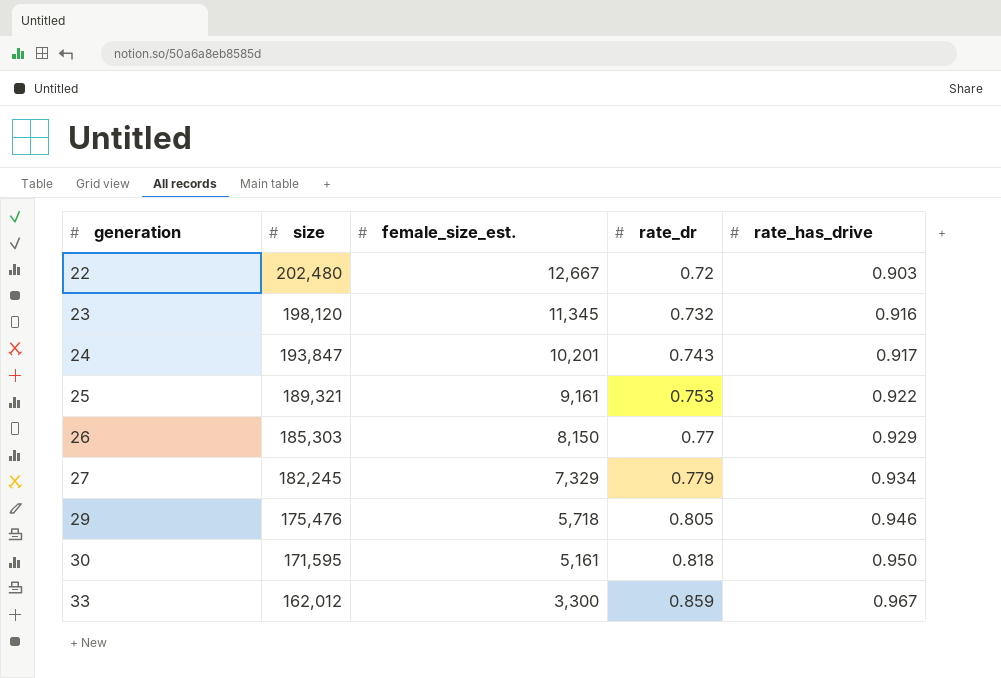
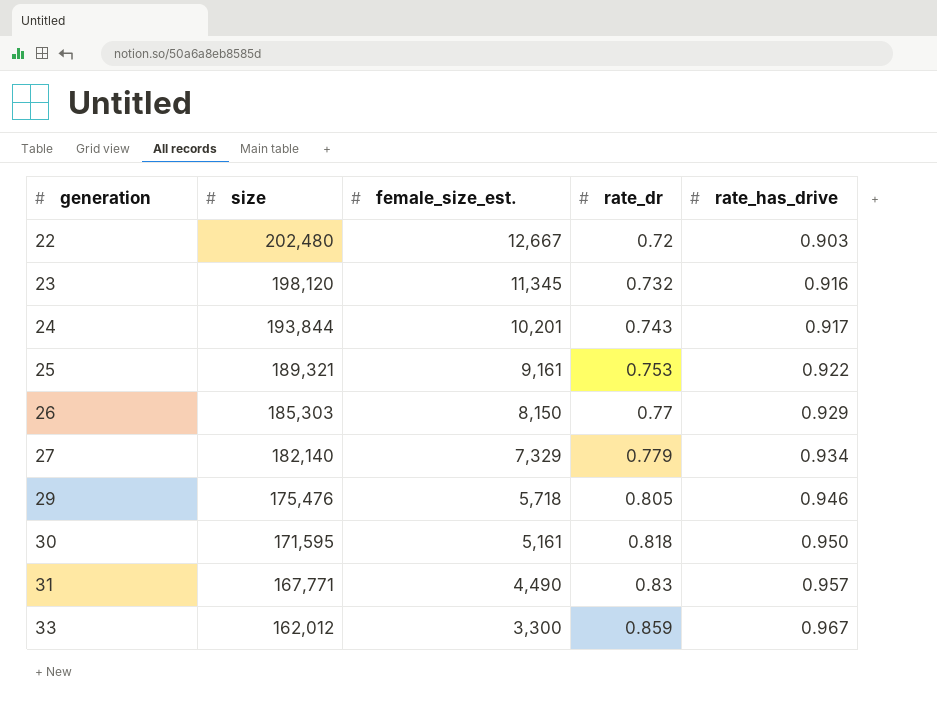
24 | size: 193,847 -> 193,844
27 | size: 182,245 -> 182,140
row 31: none -> 167,771 | 4,490 | 0.83 | 0.957

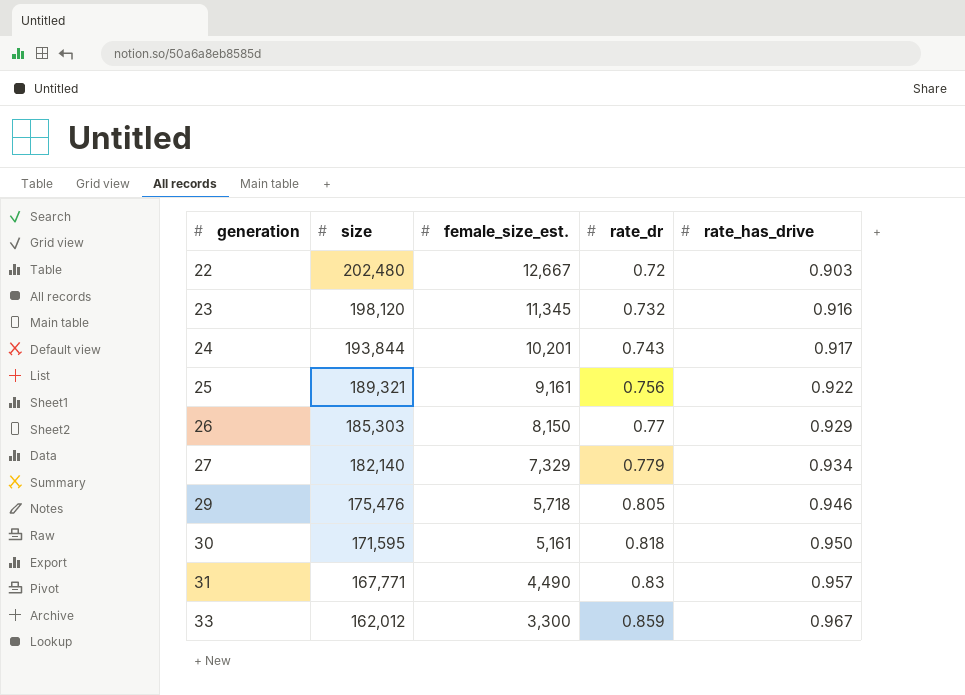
25 | rate_dr: 0.753 -> 0.756

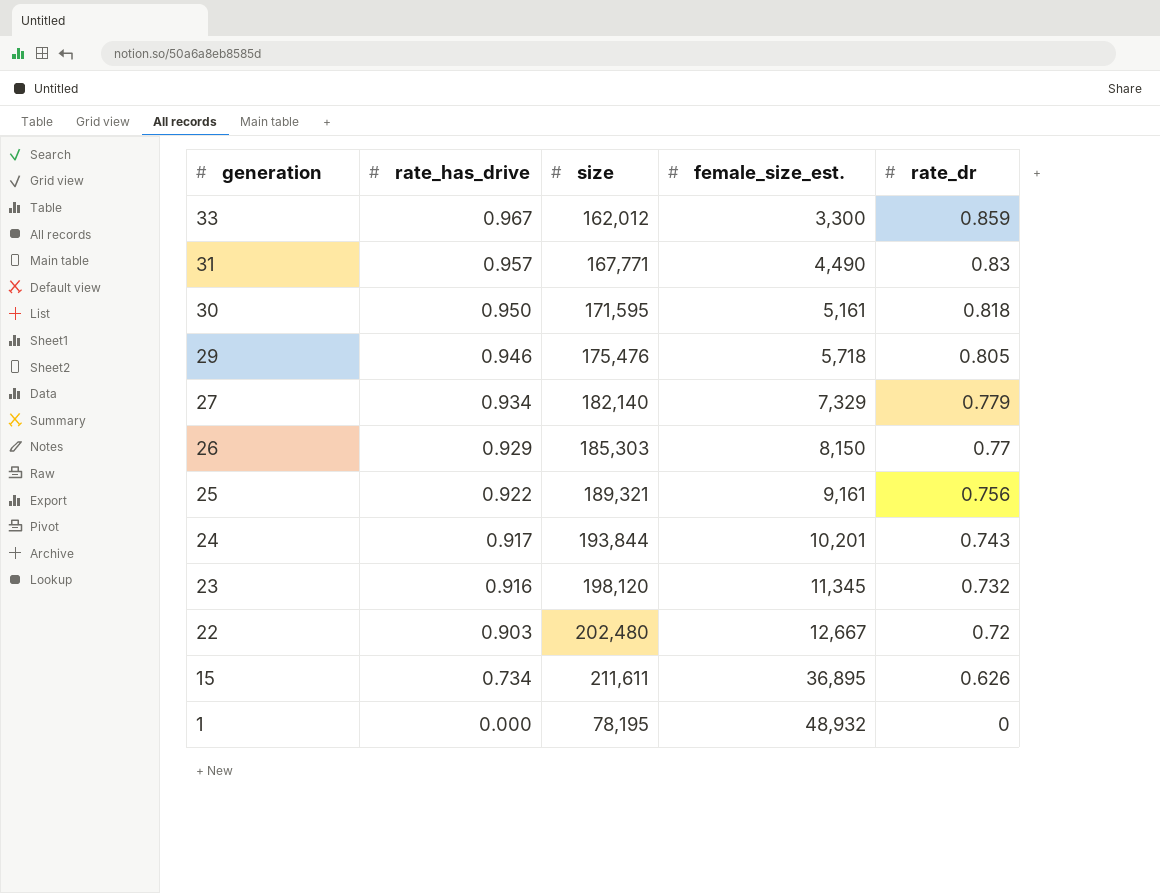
row order: generation ascending -> generation descending
column rate_has_drive | position: 5 -> 2
row 15: none -> 0.734 | 211,611 | 36,895 | 0.626
row 1: none -> 0.000 | 78,195 | 48,932 | 0

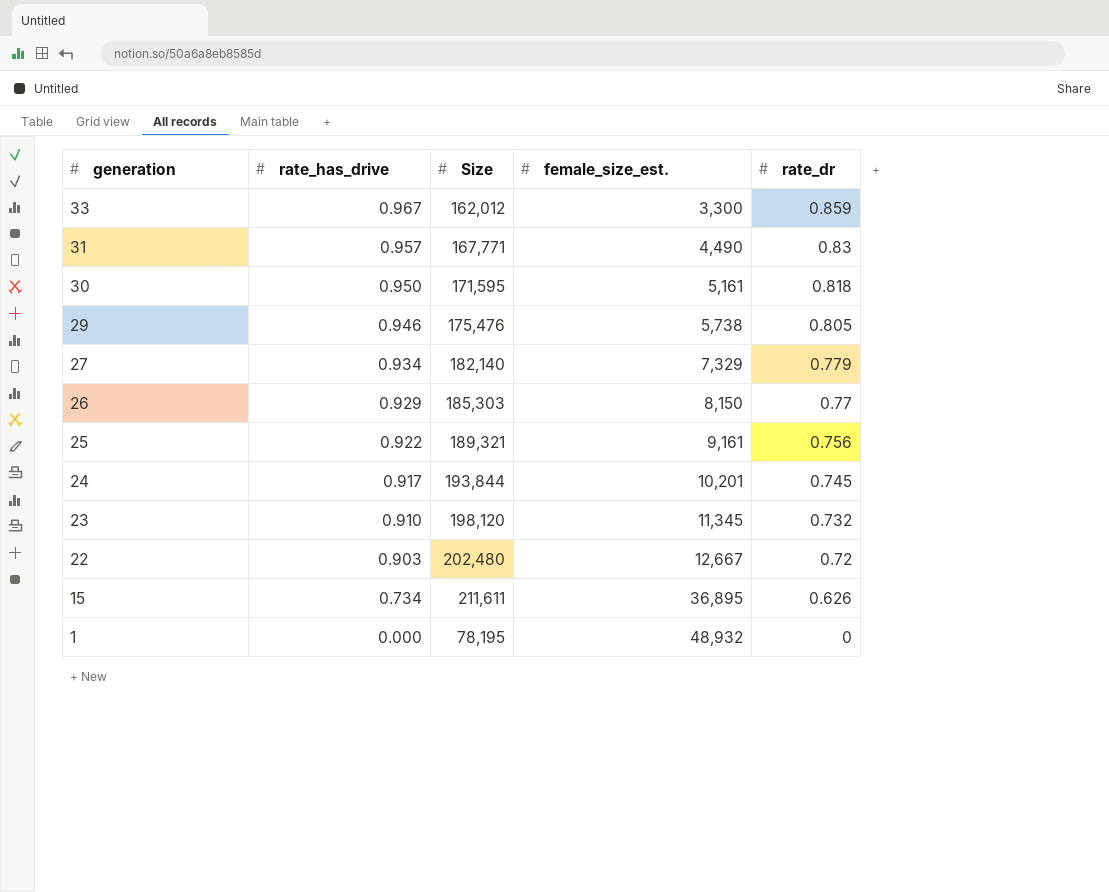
column name: size -> Size
29 | female_size_est.: 5,718 -> 5,738
24 | rate_dr: 0.743 -> 0.745
23 | rate_has_drive: 0.916 -> 0.910

